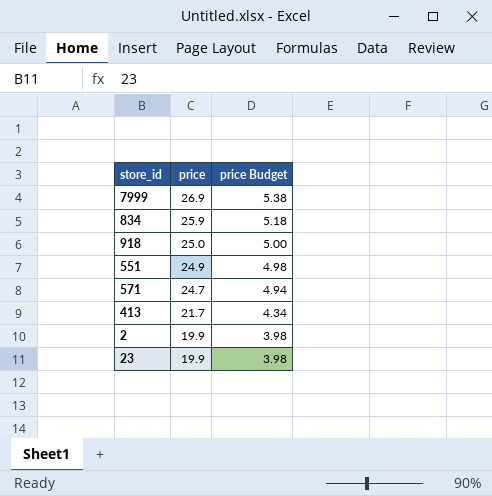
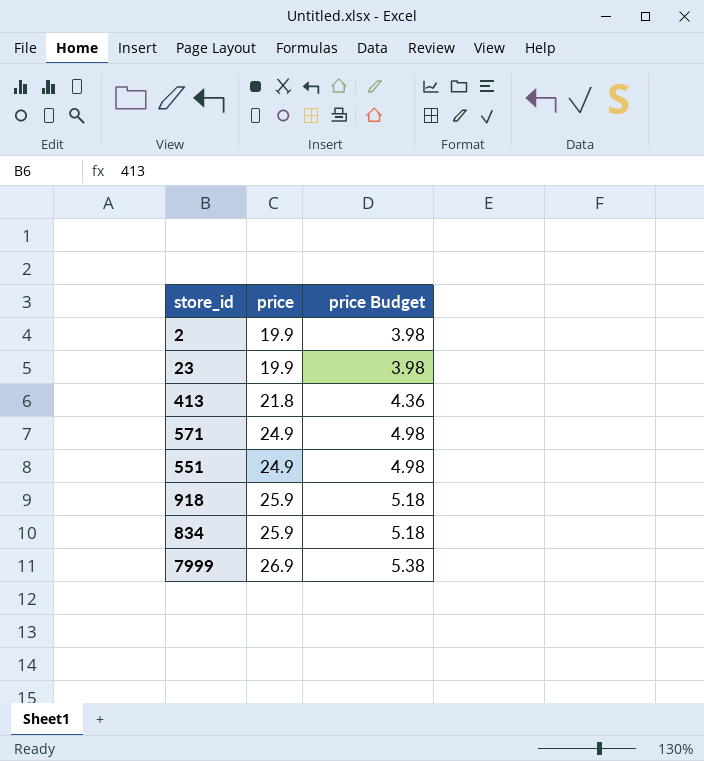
row order: price descending -> price ascending
413 | price: 21.7 -> 21.8
413 | price Budget: 4.34 -> 4.36
571 | price: 24.7 -> 24.9
571 | price Budget: 4.94 -> 4.98
918 | price: 25.0 -> 25.9
918 | price Budget: 5.00 -> 5.18

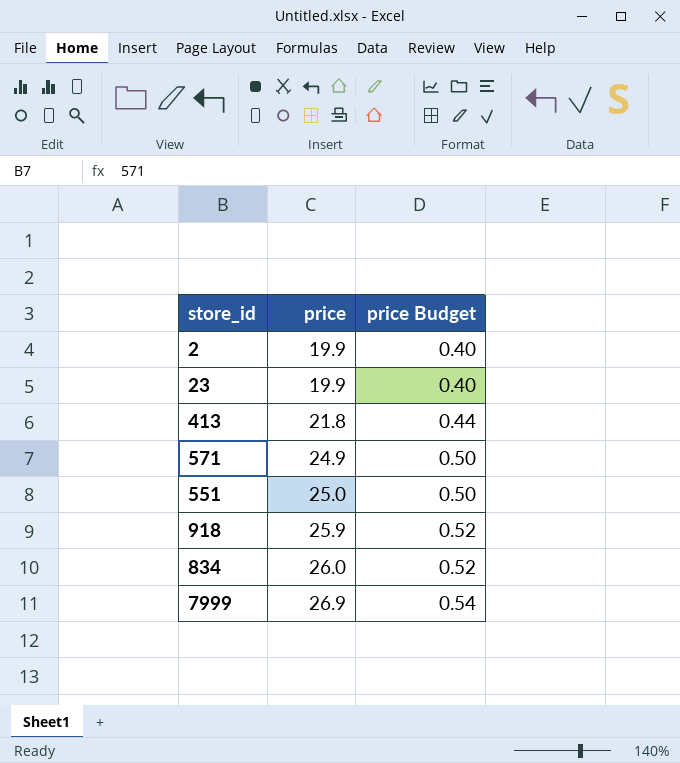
column price Budget | formula: [price] * 0.2 -> [price] * 0.02
551 | price: 24.9 -> 25.0
834 | price: 25.9 -> 26.0

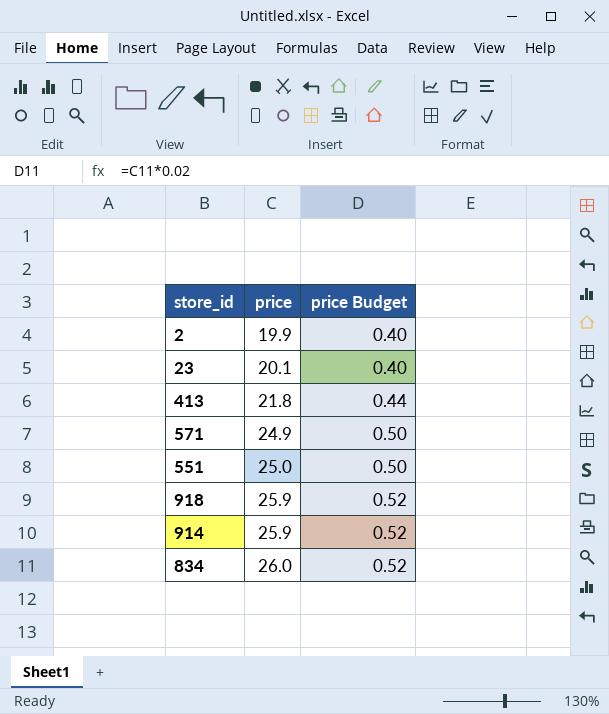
row 7999: 26.9 | 0.54 -> none
23 | price: 19.9 -> 20.1
row 914: none -> 25.9 | 0.52

